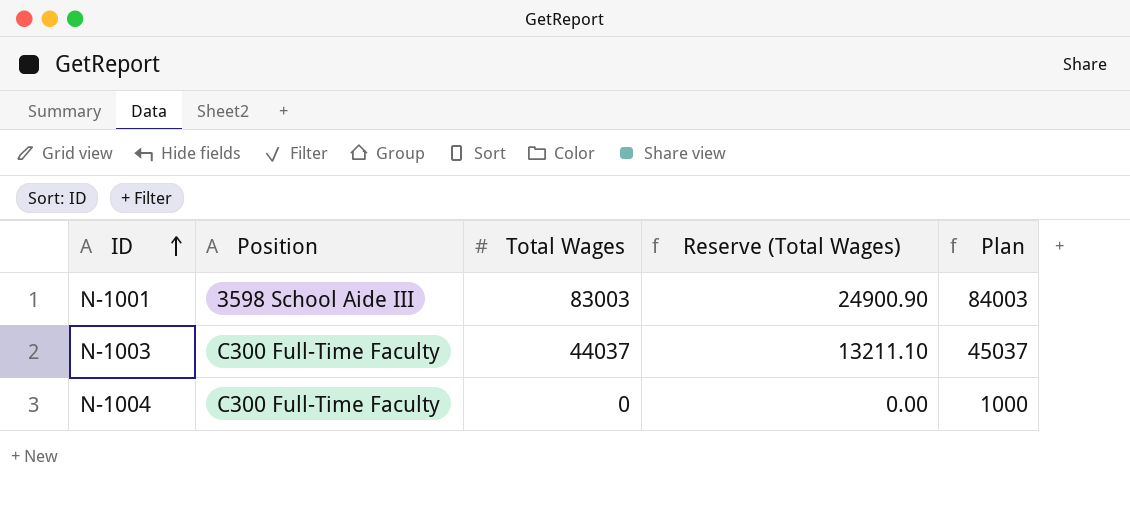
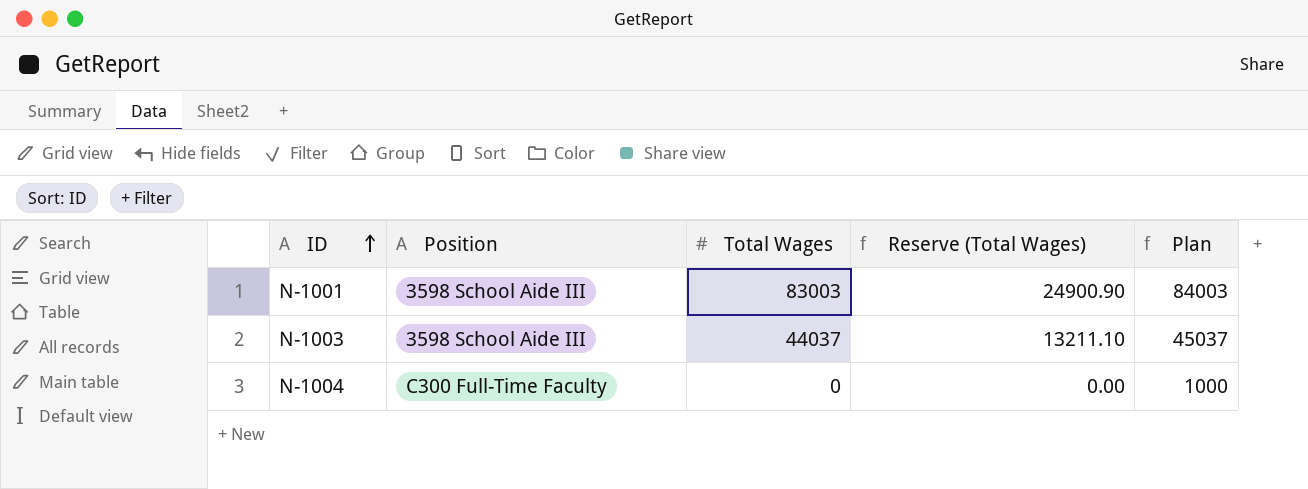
N-1003 | Position: C300 Full-Time Faculty -> 3598 School Aide III

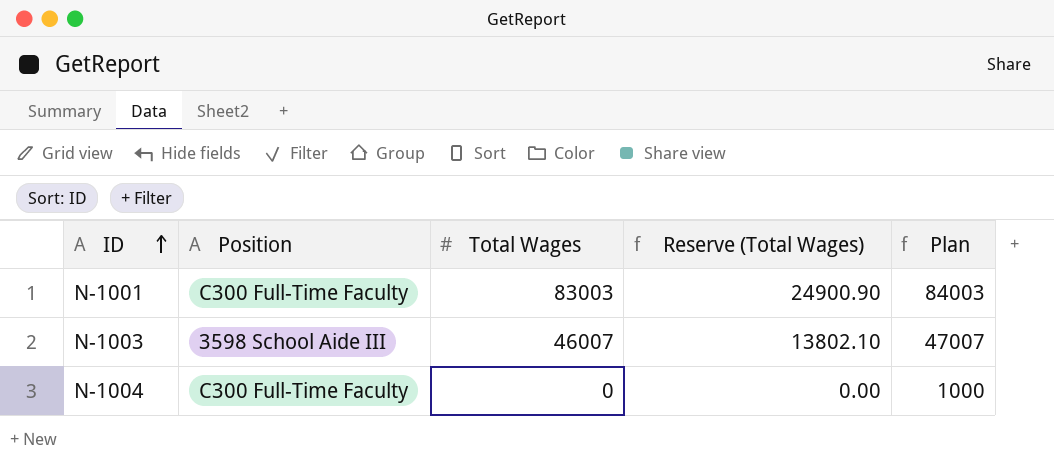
N-1001 | Position: 3598 School Aide III -> C300 Full-Time Faculty
N-1003 | Total Wages: 44037 -> 46007
N-1003 | Reserve (Total Wages): 13211.10 -> 13802.10
N-1003 | Plan: 45037 -> 47007

